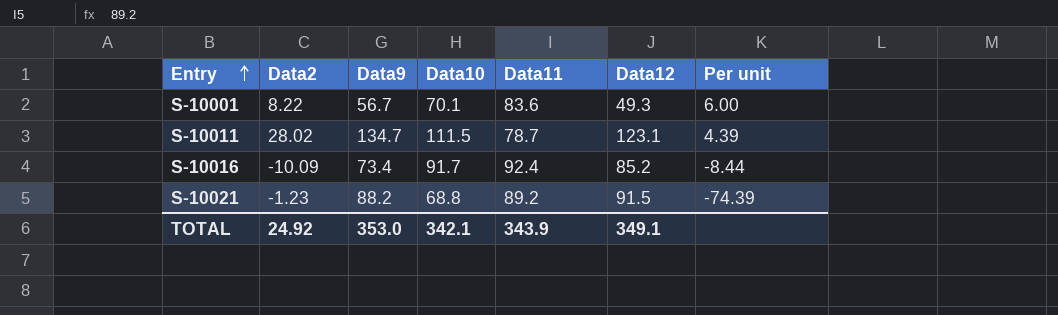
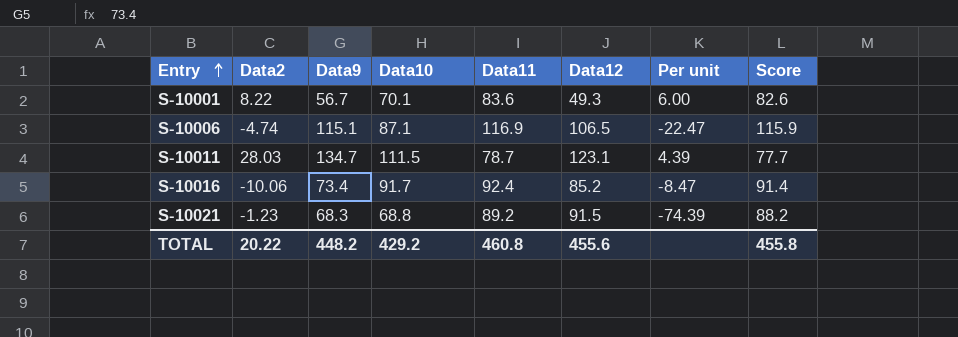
column Score | formula: none -> [Data11] - 1
row S-10006: none -> -4.74 | 115.1 | 87.1 | 116.9 | 106.5 | -22.47 | 115.9
S-10011 | Data2: 28.02 -> 28.03
S-10016 | Data2: -10.09 -> -10.06
S-10016 | Per unit: -8.44 -> -8.47
S-10021 | Data9: 88.2 -> 68.3
TOTAL | Data2: 24.92 -> 20.22
TOTAL | Data9: 353.0 -> 448.2
TOTAL | Data10: 342.1 -> 429.2
TOTAL | Data11: 343.9 -> 460.8
TOTAL | Data12: 349.1 -> 455.6

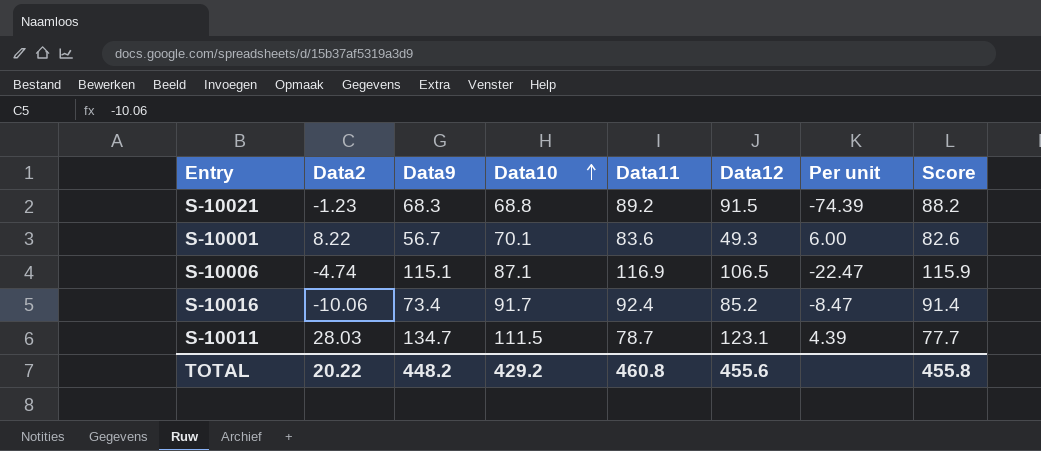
row order: Entry ascending -> Data10 ascending

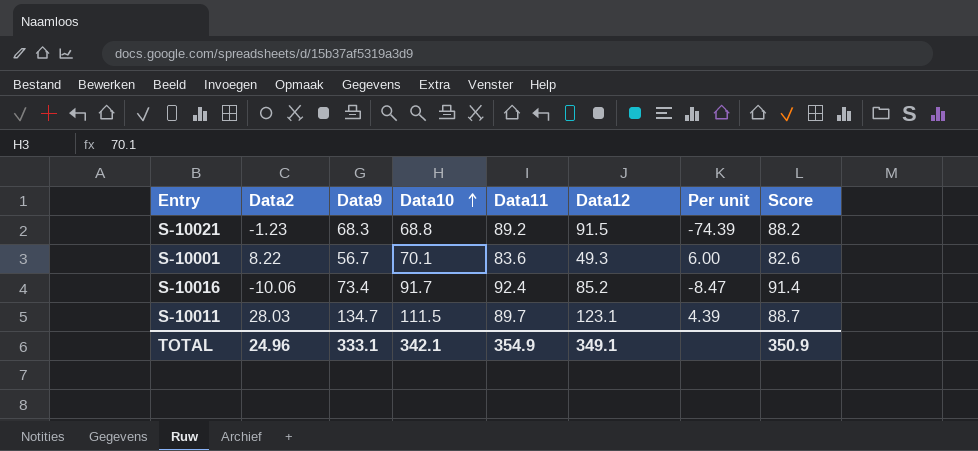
row S-10006: -4.74 | 115.1 | 87.1 | 116.9 | 106.5 | -22.47 | 115.9 -> none
S-10011 | Data11: 78.7 -> 89.7
S-10011 | Score: 77.7 -> 88.7
TOTAL | Data2: 20.22 -> 24.96
TOTAL | Data9: 448.2 -> 333.1
TOTAL | Data10: 429.2 -> 342.1
TOTAL | Data11: 460.8 -> 354.9
TOTAL | Data12: 455.6 -> 349.1
TOTAL | Score: 455.8 -> 350.9

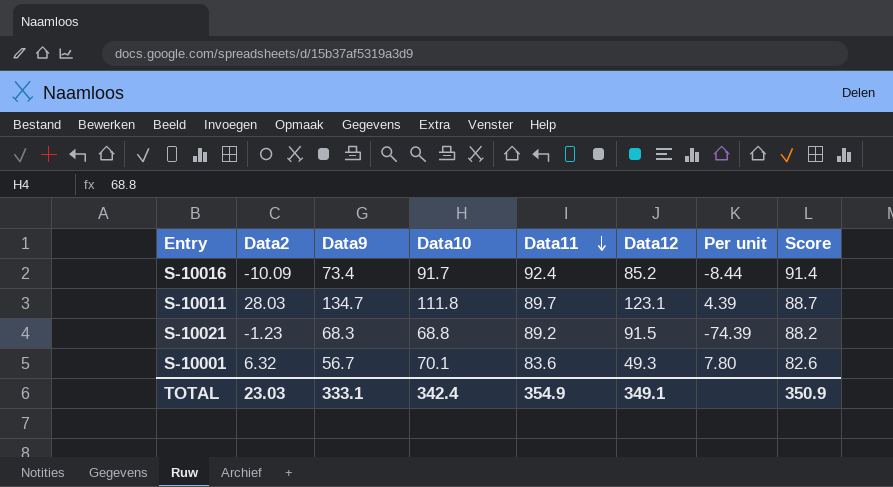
row order: Data10 ascending -> Data11 descending
S-10016 | Data2: -10.06 -> -10.09
S-10016 | Per unit: -8.47 -> -8.44
S-10011 | Data10: 111.5 -> 111.8
S-10001 | Data2: 8.22 -> 6.32
S-10001 | Per unit: 6.00 -> 7.80
TOTAL | Data2: 24.96 -> 23.03
TOTAL | Data10: 342.1 -> 342.4

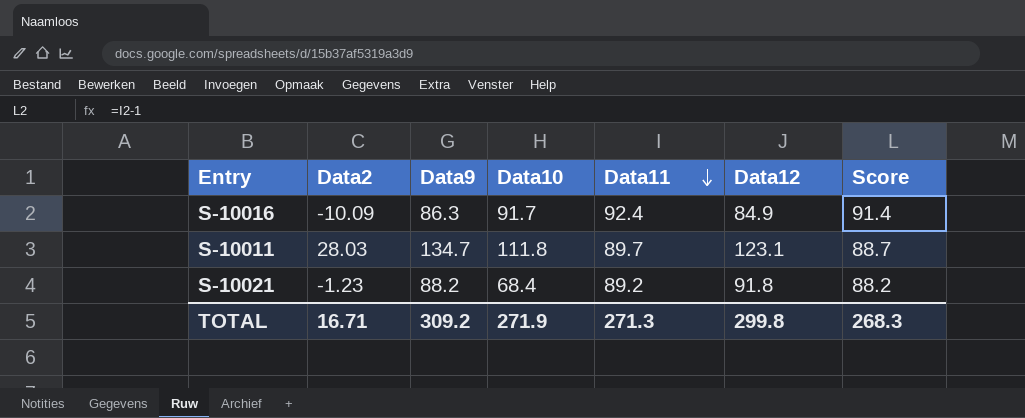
column Per unit | formula: [Data12] / [Data2] -> none
row S-10001: 6.32 | 56.7 | 70.1 | 83.6 | 49.3 | 7.80 | 82.6 -> none
S-10016 | Data9: 73.4 -> 86.3
S-10016 | Data12: 85.2 -> 84.9
S-10021 | Data9: 68.3 -> 88.2
S-10021 | Data10: 68.8 -> 68.4
S-10021 | Data12: 91.5 -> 91.8
TOTAL | Data2: 23.03 -> 16.71
TOTAL | Data9: 333.1 -> 309.2
TOTAL | Data10: 342.4 -> 271.9
TOTAL | Data11: 354.9 -> 271.3
TOTAL | Data12: 349.1 -> 299.8
TOTAL | Score: 350.9 -> 268.3

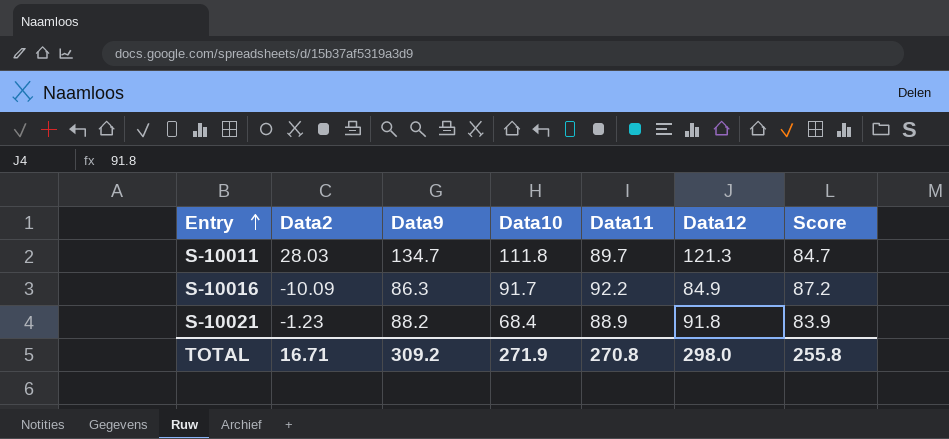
row order: Data11 descending -> Entry ascending
column Score | formula: [Data11] - 1 -> [Data11] - 5
S-10011 | Data12: 123.1 -> 121.3
S-10016 | Data11: 92.4 -> 92.2
S-10021 | Data11: 89.2 -> 88.9
TOTAL | Data11: 271.3 -> 270.8
TOTAL | Data12: 299.8 -> 298.0
TOTAL | Score: 268.3 -> 255.8

